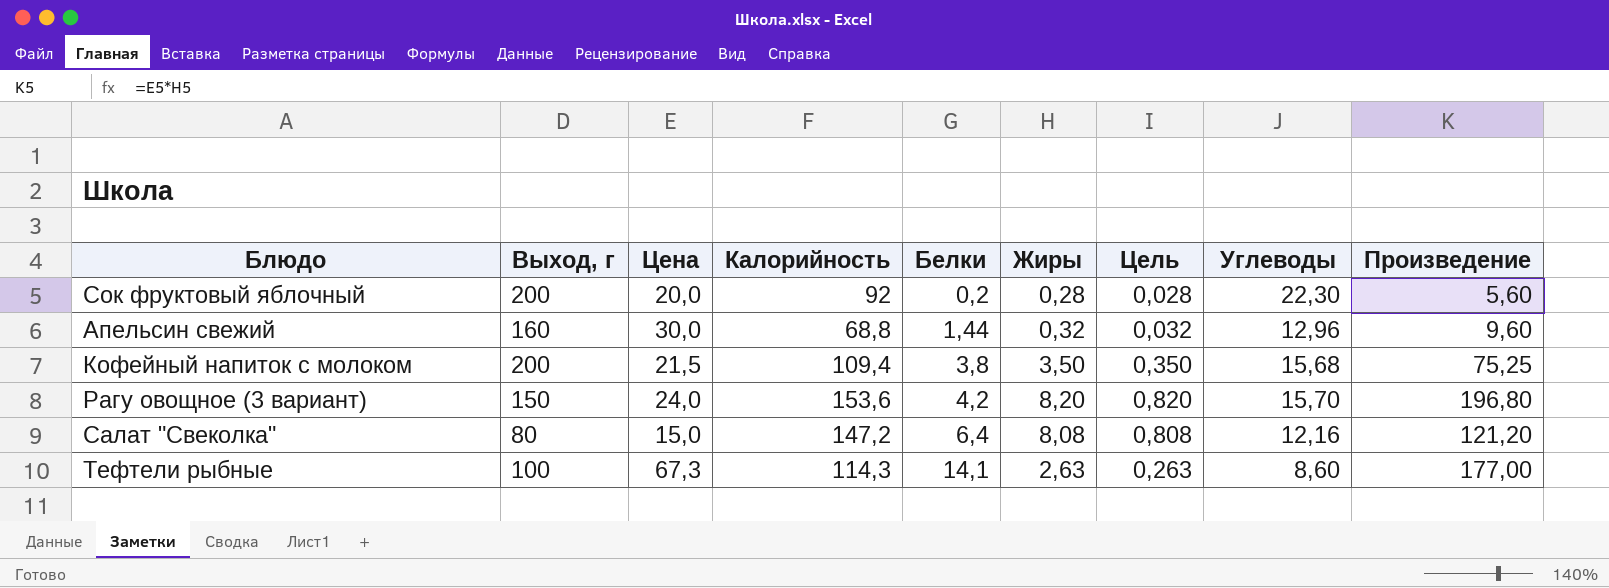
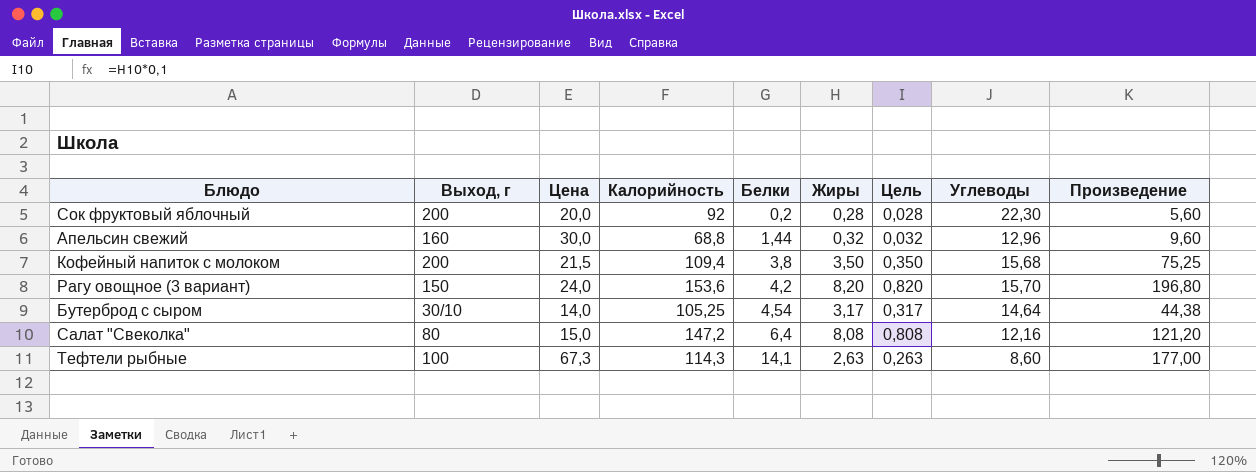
row Бутерброд с сыром: none -> 30/10 | 14,0 | 105,25 | 4,54 | 3,17 | 0,317 | 14,64 | 44,38

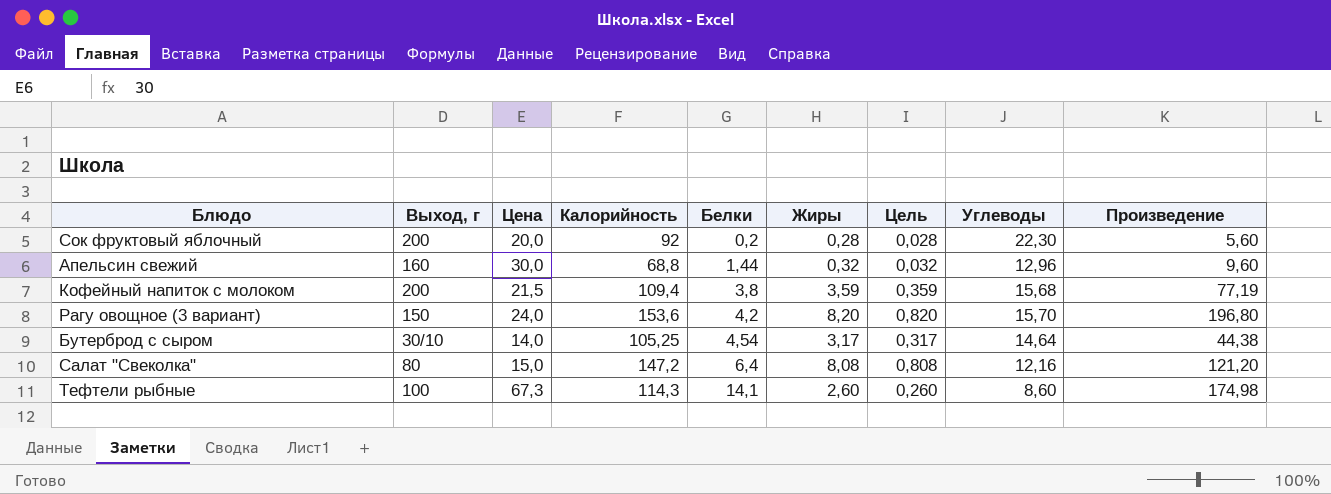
Кофейный напиток с молоком | Жиры: 3,50 -> 3,59
Кофейный напиток с молоком | Цель: 0,350 -> 0,359
Кофейный напиток с молоком | Произведение: 75,25 -> 77,19
Тефтели рыбные | Жиры: 2,63 -> 2,60
Тефтели рыбные | Цель: 0,263 -> 0,260
Тефтели рыбные | Произведение: 177,00 -> 174,98

